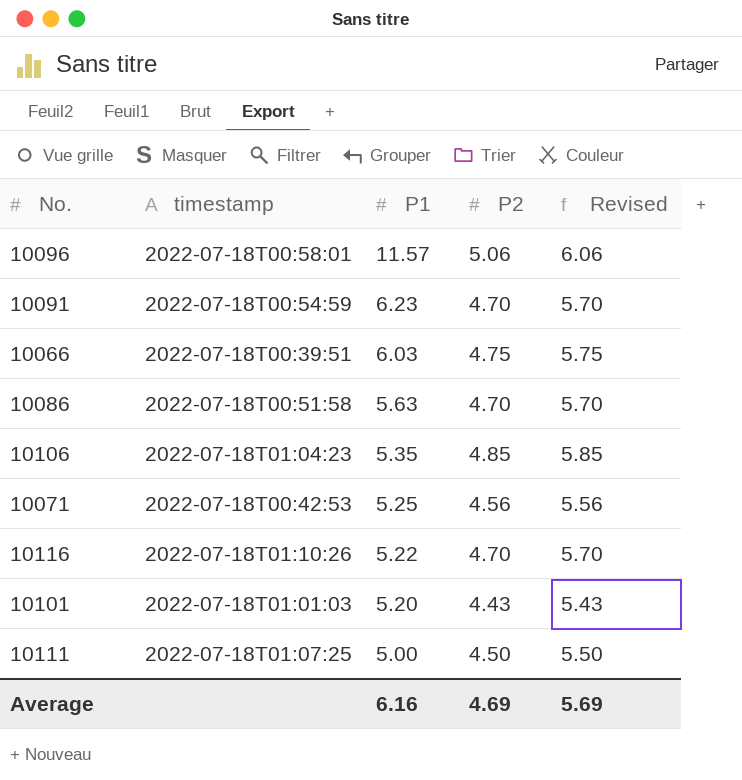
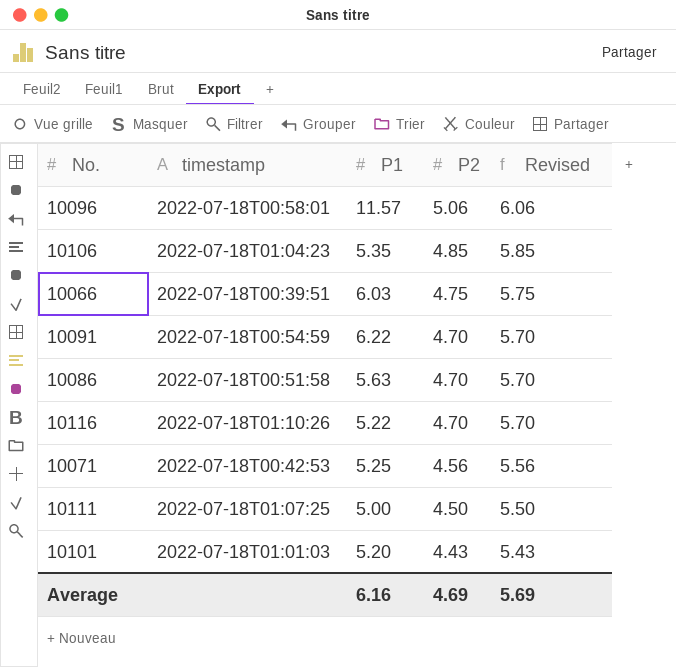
row order: P1 descending -> P2 descending
10091 | P1: 6.23 -> 6.22

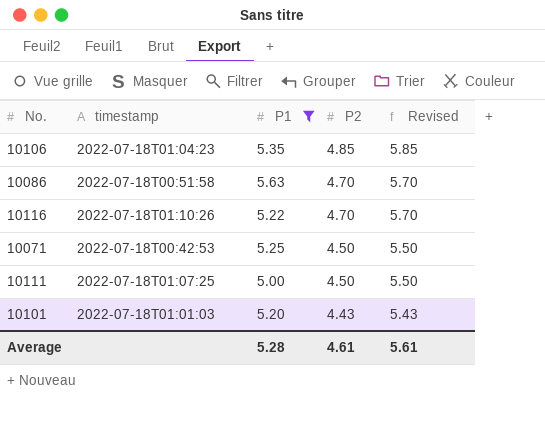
filter: none -> P1 <= 5.63
10071 | P2: 4.56 -> 4.50
10071 | Revised: 5.56 -> 5.50
Average | P1: 6.16 -> 5.28
Average | P2: 4.69 -> 4.61
Average | Revised: 5.69 -> 5.61

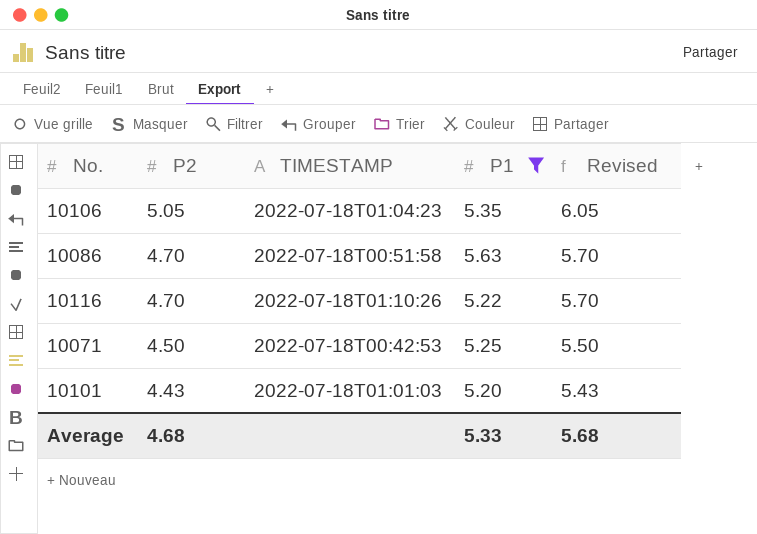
column P2 | position: 4 -> 2
column name: timestamp -> TIMESTAMP
row 10111: 2022-07-18T01:07:25 | 5.00 | 4.50 | 5.50 -> none
10106 | P2: 4.85 -> 5.05
10106 | Revised: 5.85 -> 6.05
Average | P2: 4.61 -> 4.68
Average | P1: 5.28 -> 5.33
Average | Revised: 5.61 -> 5.68

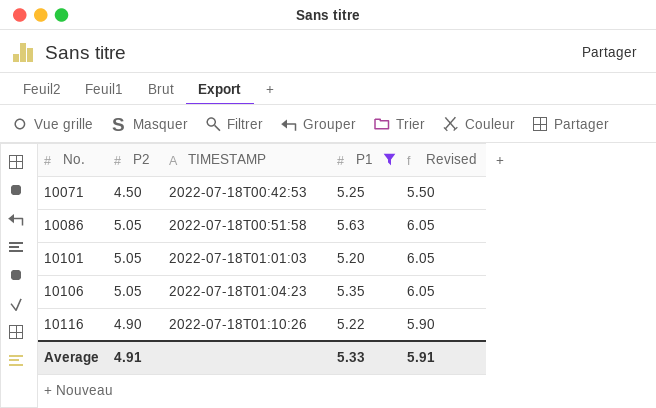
row order: P2 descending -> No. ascending
10086 | P2: 4.70 -> 5.05
10086 | Revised: 5.70 -> 6.05
10101 | P2: 4.43 -> 5.05
10101 | Revised: 5.43 -> 6.05
10116 | P2: 4.70 -> 4.90
10116 | Revised: 5.70 -> 5.90
Average | P2: 4.68 -> 4.91
Average | Revised: 5.68 -> 5.91

